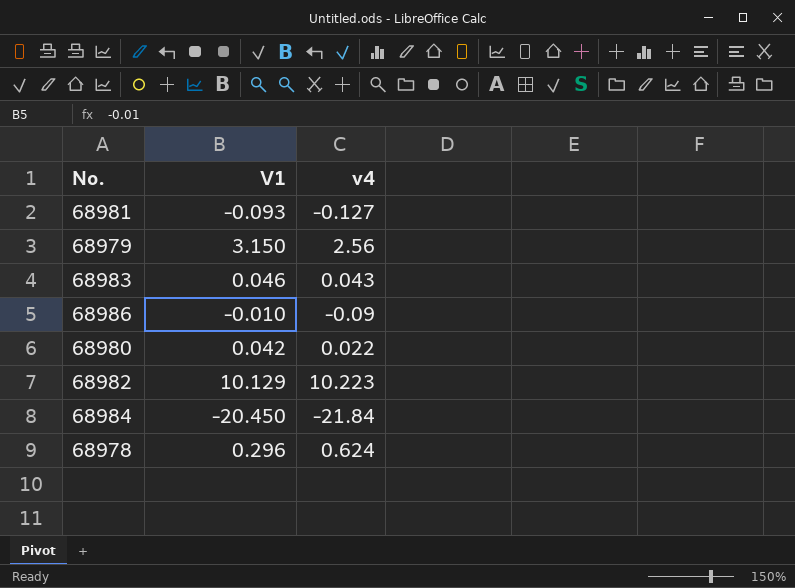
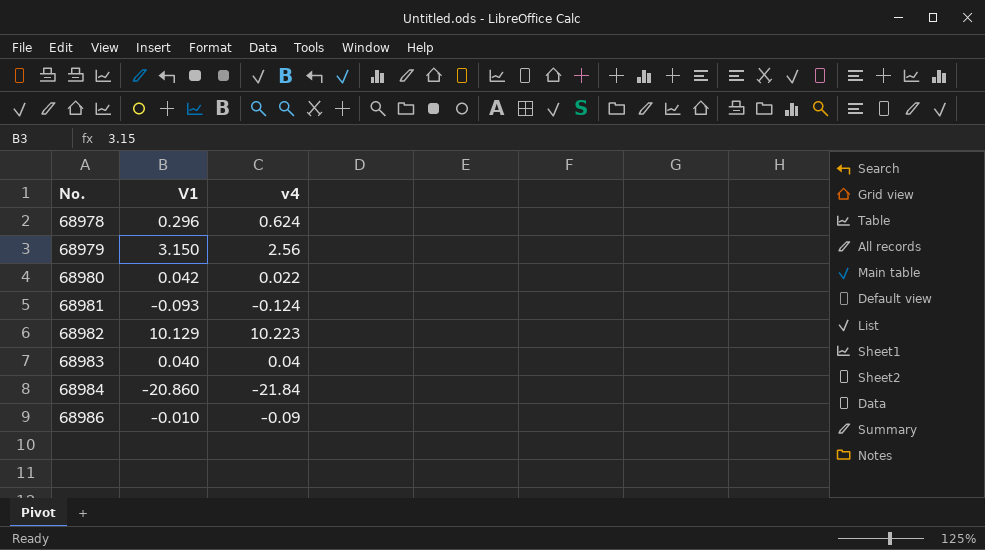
row order: none -> No. ascending
68981 | v4: -0.127 -> -0.124
68983 | V1: 0.046 -> 0.040
68983 | v4: 0.043 -> 0.04
68984 | V1: -20.450 -> -20.860

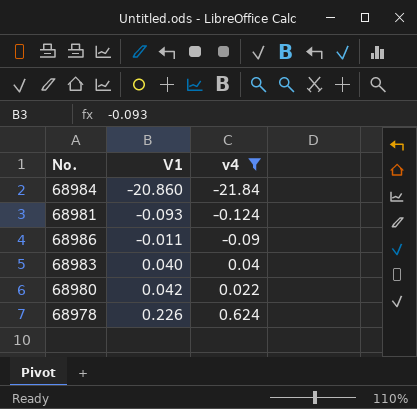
filter: none -> v4 <= 0.624
row order: No. ascending -> V1 ascending
68986 | V1: -0.010 -> -0.011
68978 | V1: 0.296 -> 0.226

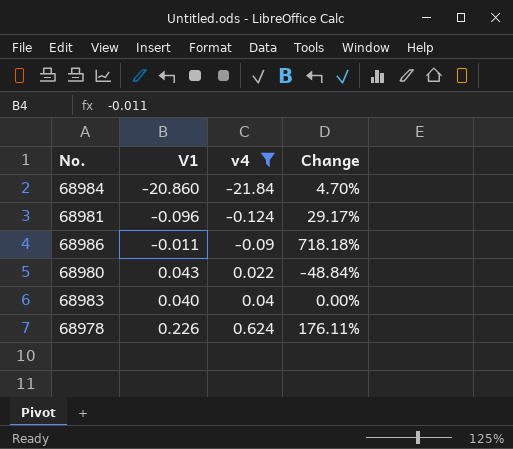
row order: V1 ascending -> v4 ascending
column Change | formula: none -> ([v4] - [V1]) / [V1]
68981 | V1: -0.093 -> -0.096
68980 | V1: 0.042 -> 0.043

